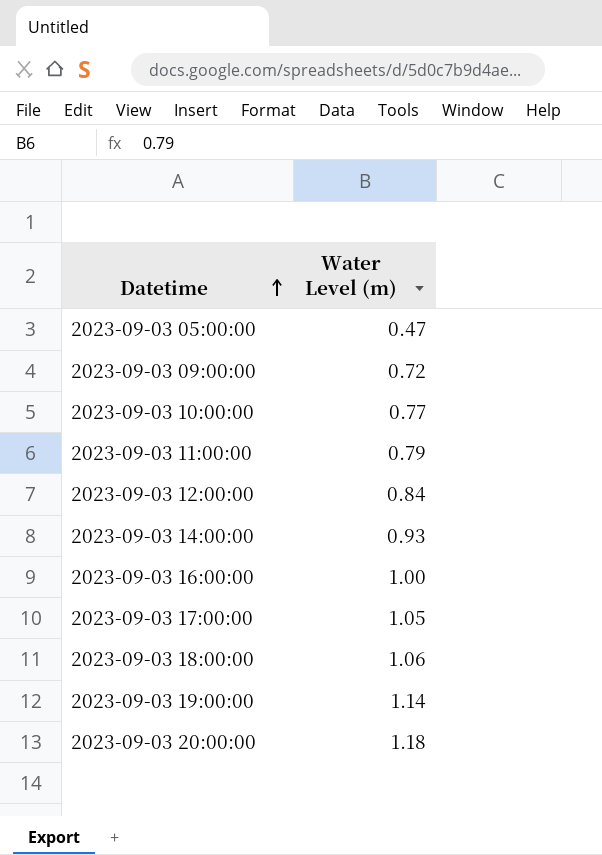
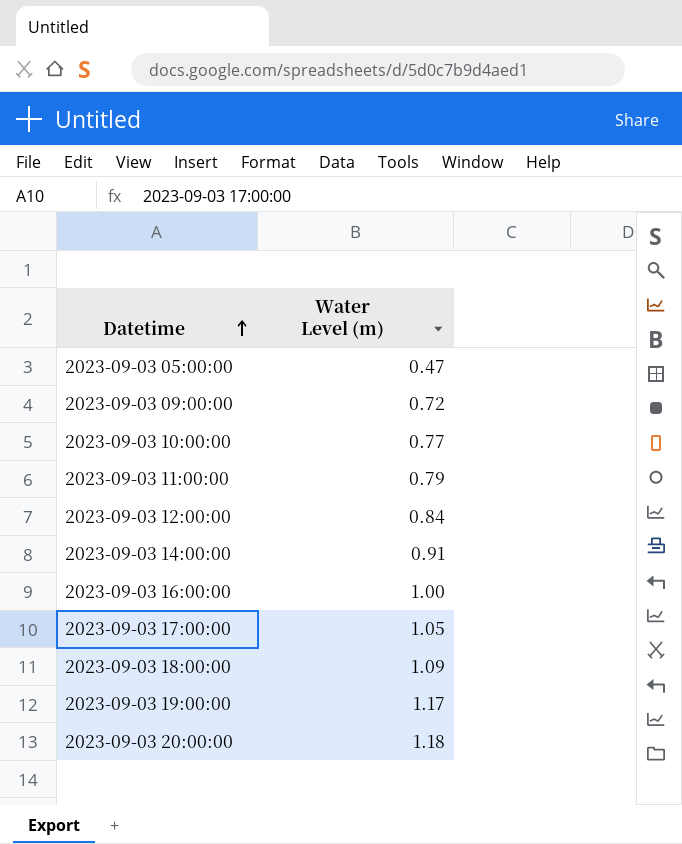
2023-09-03 14:00:00 | Water Level (m): 0.93 -> 0.91
2023-09-03 18:00:00 | Water Level (m): 1.06 -> 1.09
2023-09-03 19:00:00 | Water Level (m): 1.14 -> 1.17

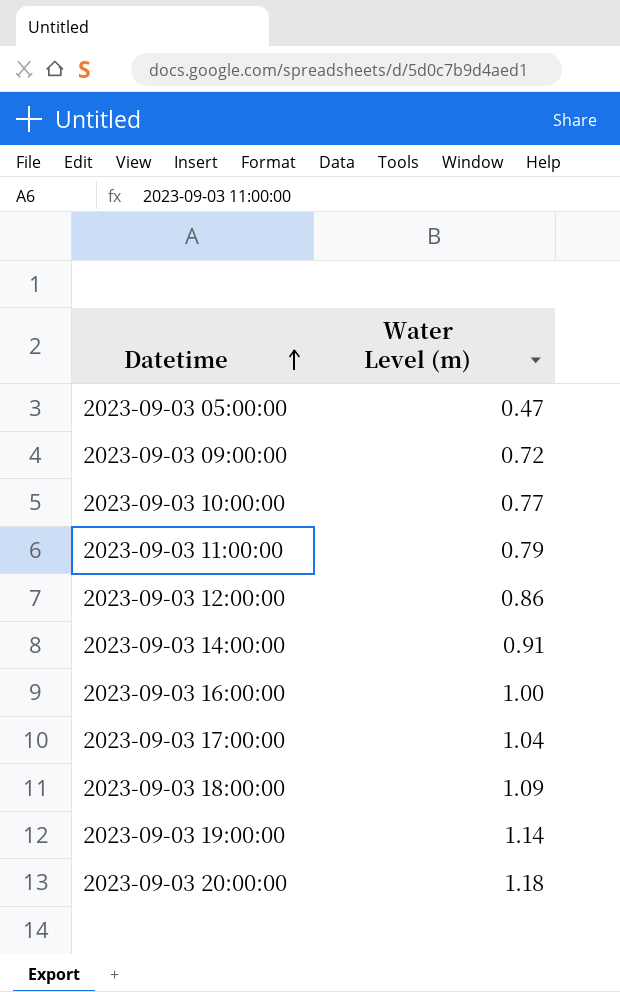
2023-09-03 12:00:00 | Water Level (m): 0.84 -> 0.86
2023-09-03 17:00:00 | Water Level (m): 1.05 -> 1.04
2023-09-03 19:00:00 | Water Level (m): 1.17 -> 1.14

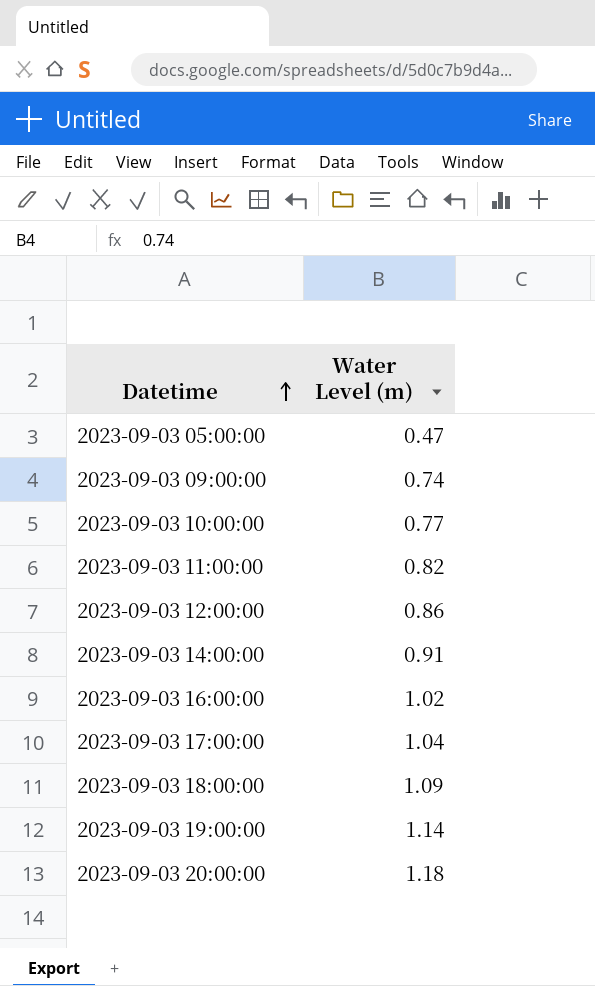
2023-09-03 09:00:00 | Water Level (m): 0.72 -> 0.74
2023-09-03 11:00:00 | Water Level (m): 0.79 -> 0.82
2023-09-03 16:00:00 | Water Level (m): 1.00 -> 1.02

